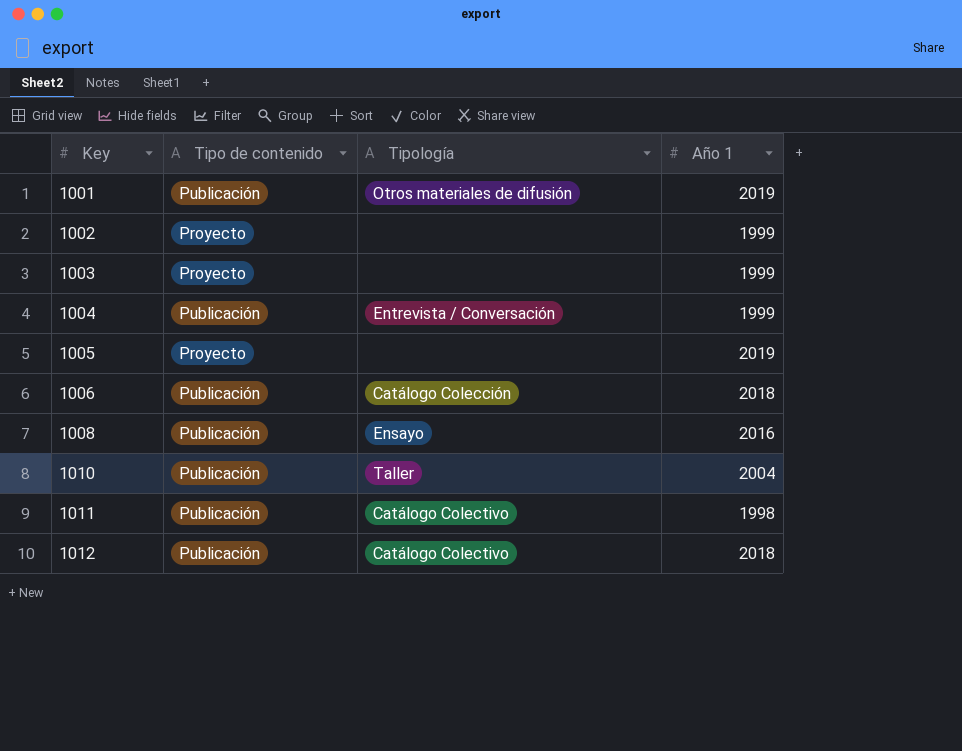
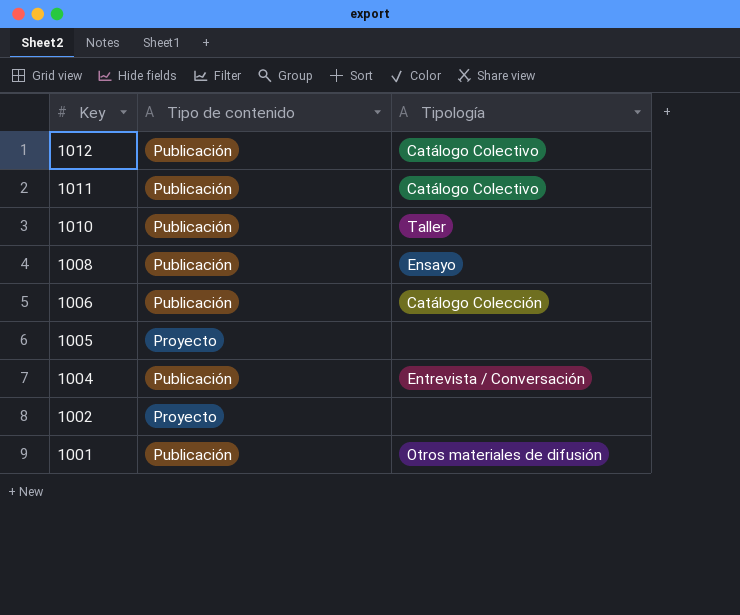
row order: Key ascending -> Key descending
column Año 1 | position: 4 -> none
row 1003: Proyecto | none | 1999 -> none

